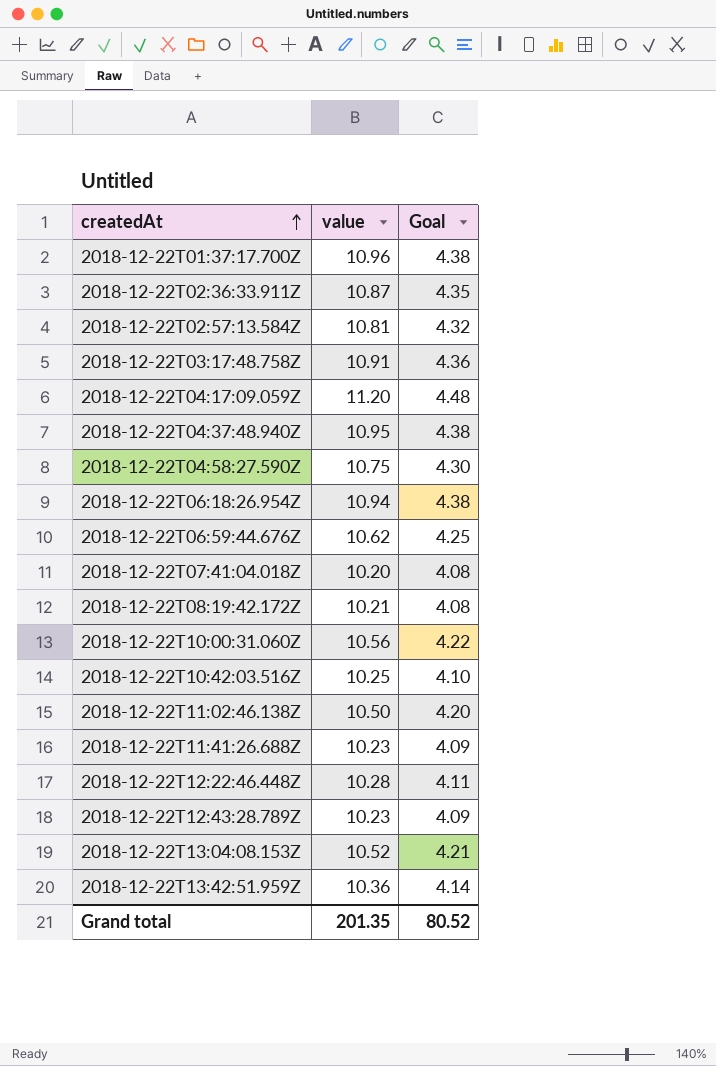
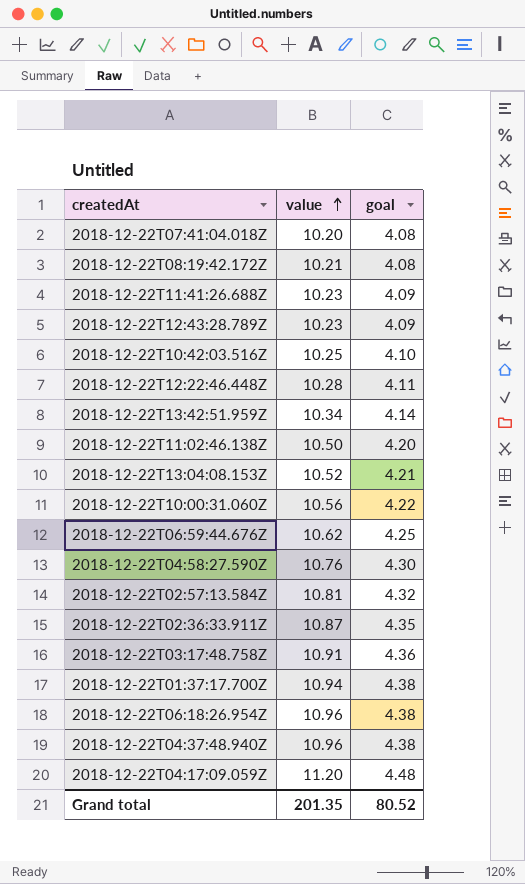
row order: createdAt ascending -> value ascending
column name: Goal -> goal
2018-12-22T13:42:51.959Z | value: 10.36 -> 10.34
2018-12-22T04:58:27.590Z | value: 10.75 -> 10.76
2018-12-22T01:37:17.700Z | value: 10.96 -> 10.94
2018-12-22T06:18:26.954Z | value: 10.94 -> 10.96
2018-12-22T04:37:48.940Z | value: 10.95 -> 10.96

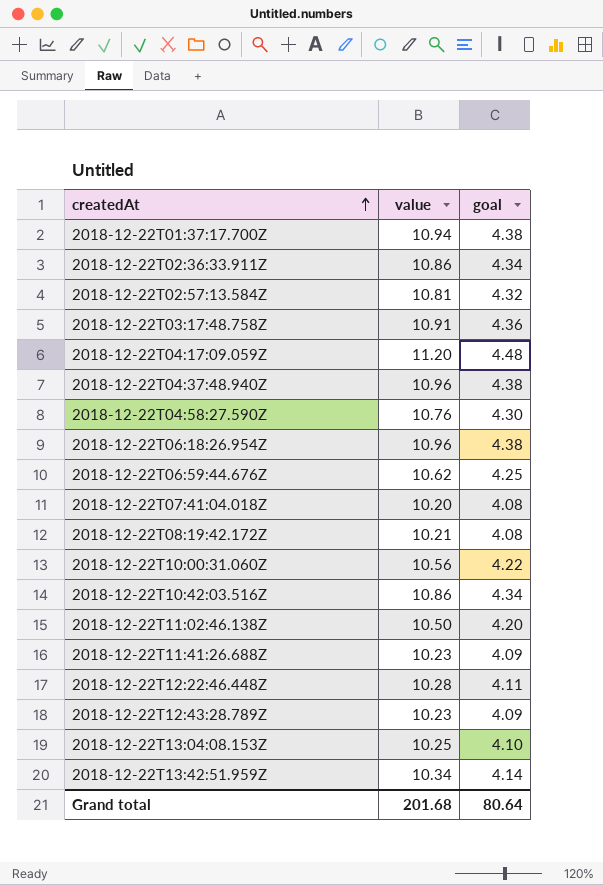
row order: value ascending -> createdAt ascending
2018-12-22T02:36:33.911Z | value: 10.87 -> 10.86
2018-12-22T02:36:33.911Z | goal: 4.35 -> 4.34
2018-12-22T10:42:03.516Z | value: 10.25 -> 10.86
2018-12-22T10:42:03.516Z | goal: 4.10 -> 4.34
2018-12-22T13:04:08.153Z | value: 10.52 -> 10.25
2018-12-22T13:04:08.153Z | goal: 4.21 -> 4.10
Grand total | value: 201.35 -> 201.68
Grand total | goal: 80.52 -> 80.64

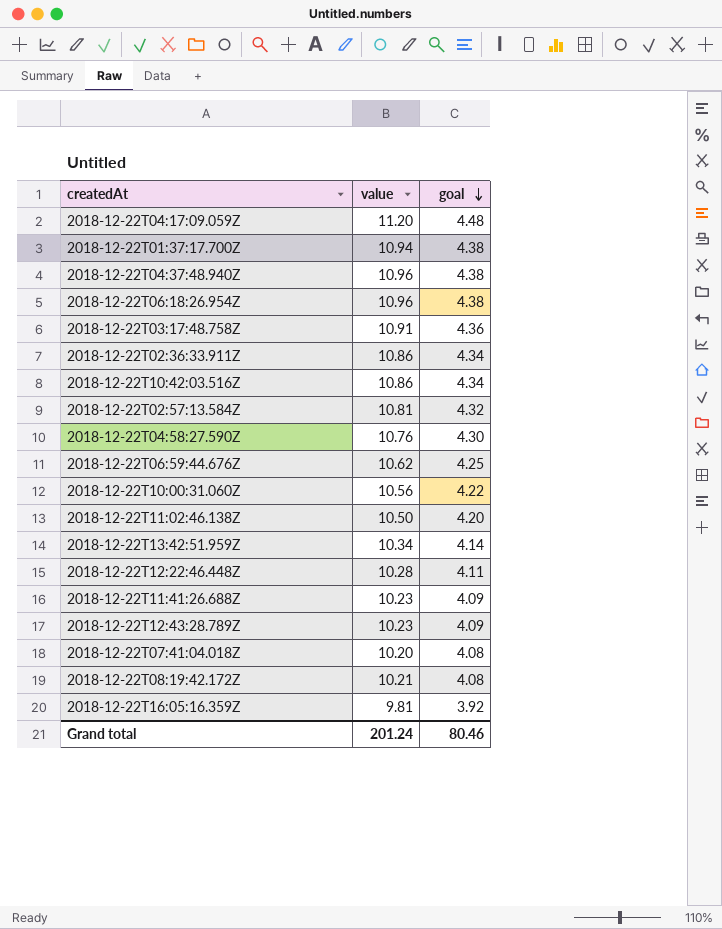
row order: createdAt ascending -> goal descending
row 2018-12-22T13:04:08.153Z: 10.25 | 4.10 -> none
row 2018-12-22T16:05:16.359Z: none -> 9.81 | 3.92
Grand total | value: 201.68 -> 201.24
Grand total | goal: 80.64 -> 80.46

